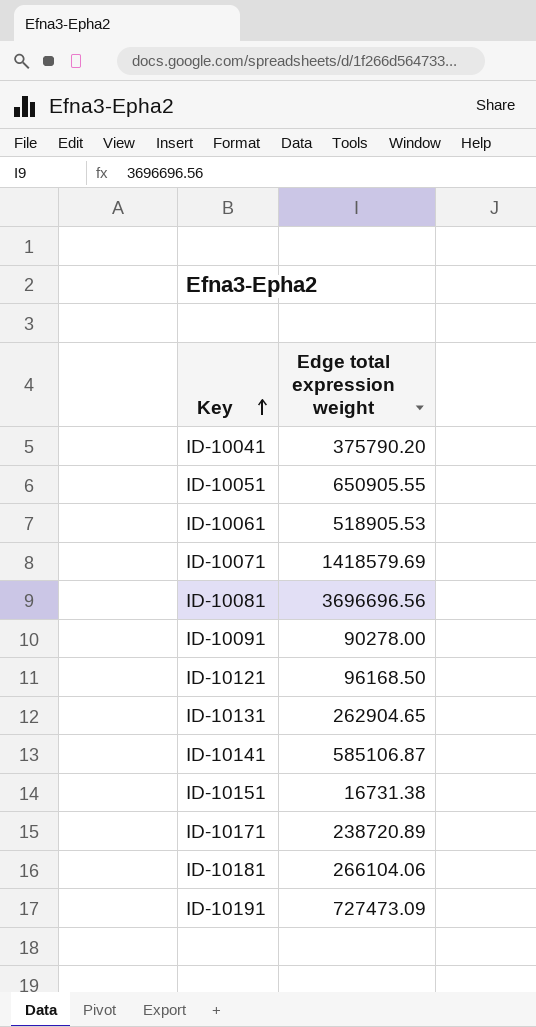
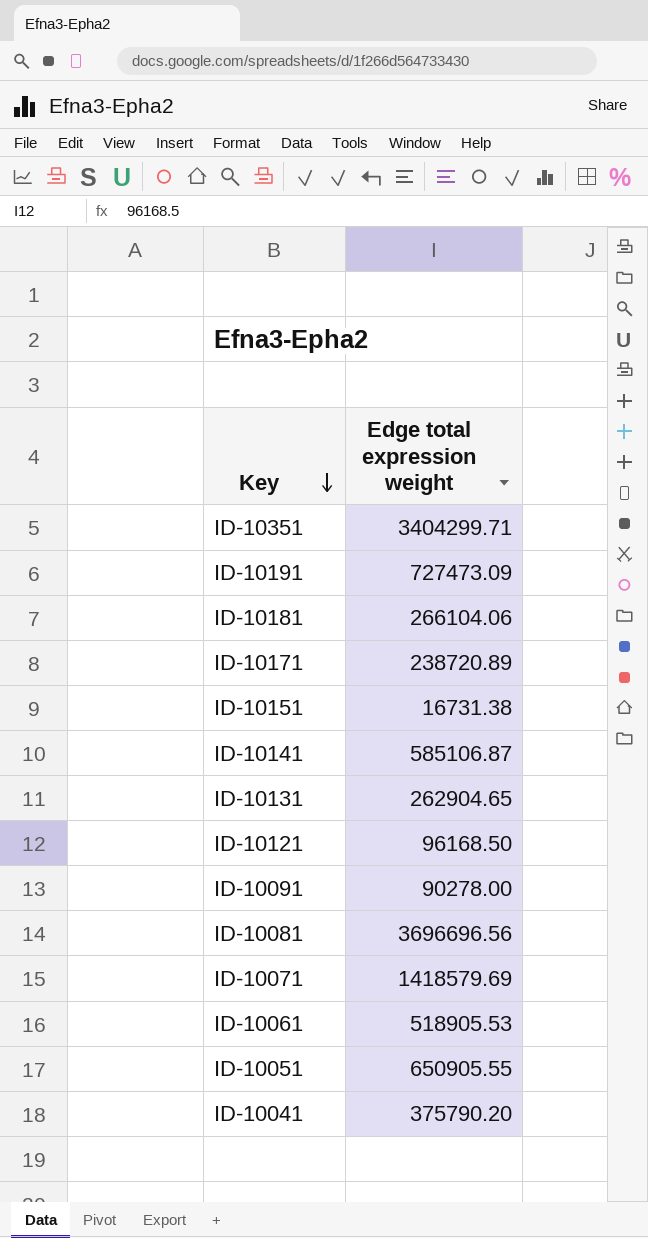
row order: Key ascending -> Key descending
row ID-10351: none -> 3404299.71

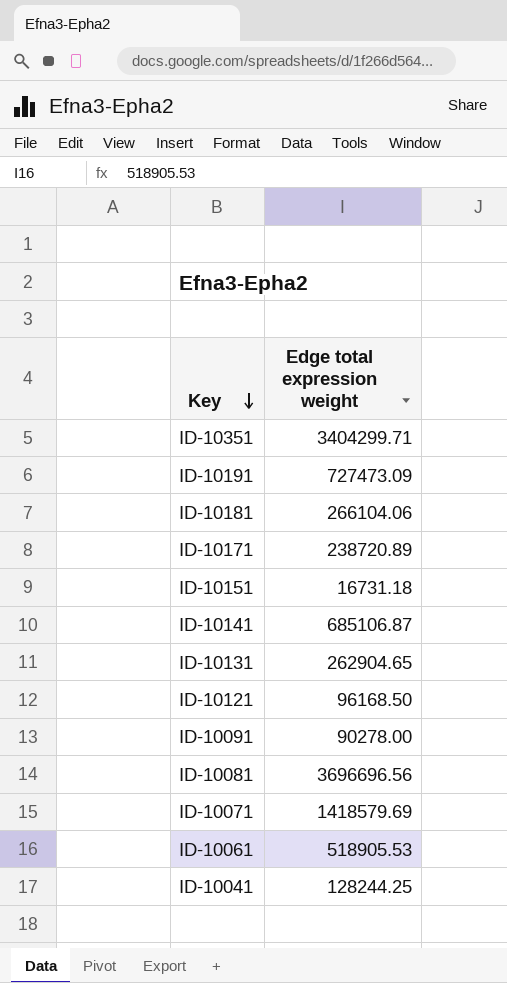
row ID-10051: 650905.55 -> none
ID-10151 | Edge total expression weight: 16731.38 -> 16731.18
ID-10141 | Edge total expression weight: 585106.87 -> 685106.87
ID-10041 | Edge total expression weight: 375790.20 -> 128244.25

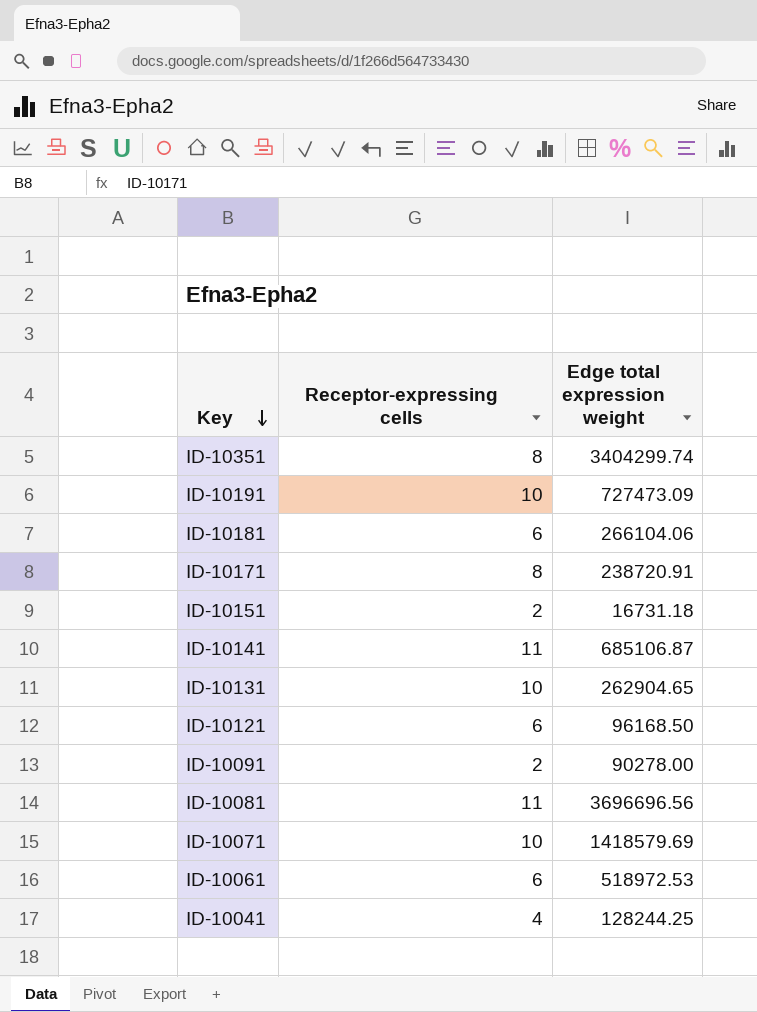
column Receptor-expressing cells | position: none -> 2
ID-10351 | Edge total expression weight: 3404299.71 -> 3404299.74
ID-10171 | Edge total expression weight: 238720.89 -> 238720.91
ID-10061 | Edge total expression weight: 518905.53 -> 518972.53

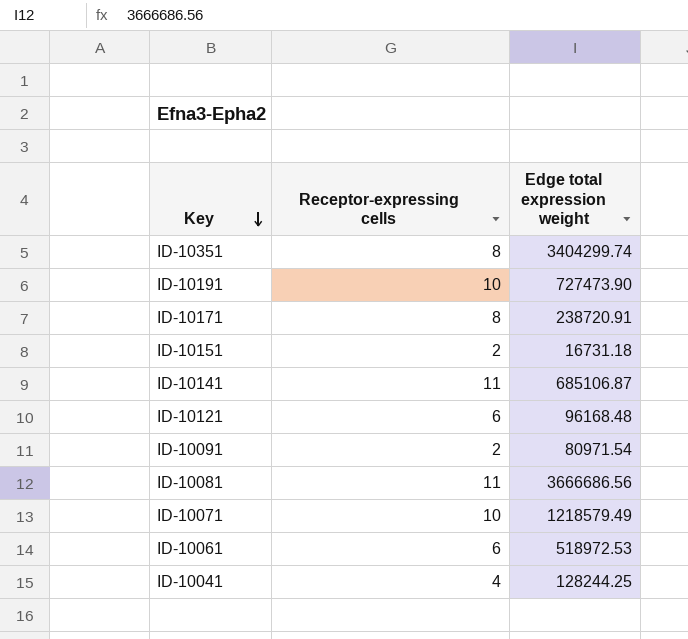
row ID-10181: 6 | 266104.06 -> none
row ID-10131: 10 | 262904.65 -> none
ID-10191 | Edge total expression weight: 727473.09 -> 727473.90
ID-10121 | Edge total expression weight: 96168.50 -> 96168.48
ID-10091 | Edge total expression weight: 90278.00 -> 80971.54
ID-10081 | Edge total expression weight: 3696696.56 -> 3666686.56
ID-10071 | Edge total expression weight: 1418579.69 -> 1218579.49

